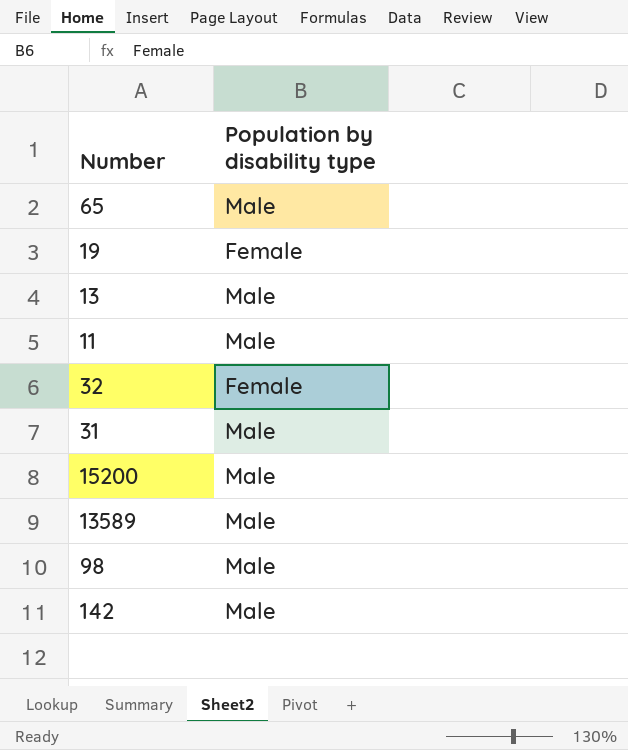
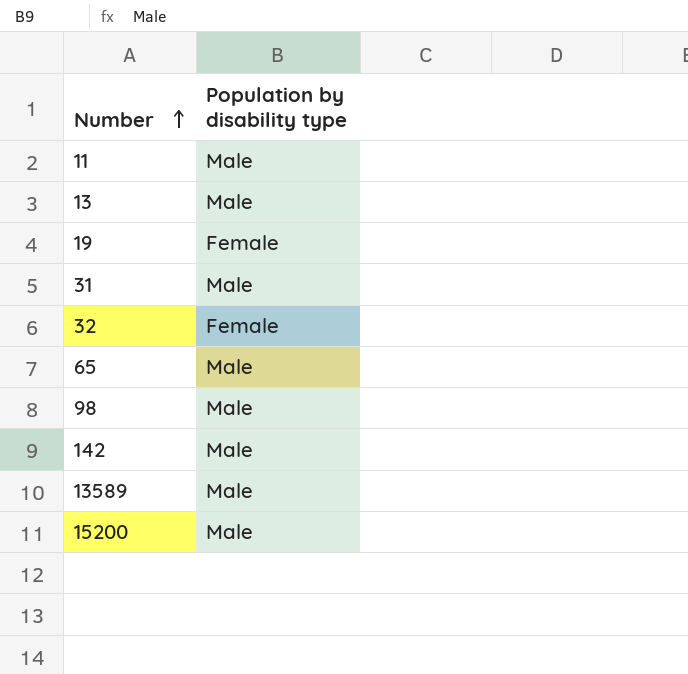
row order: none -> Number ascending

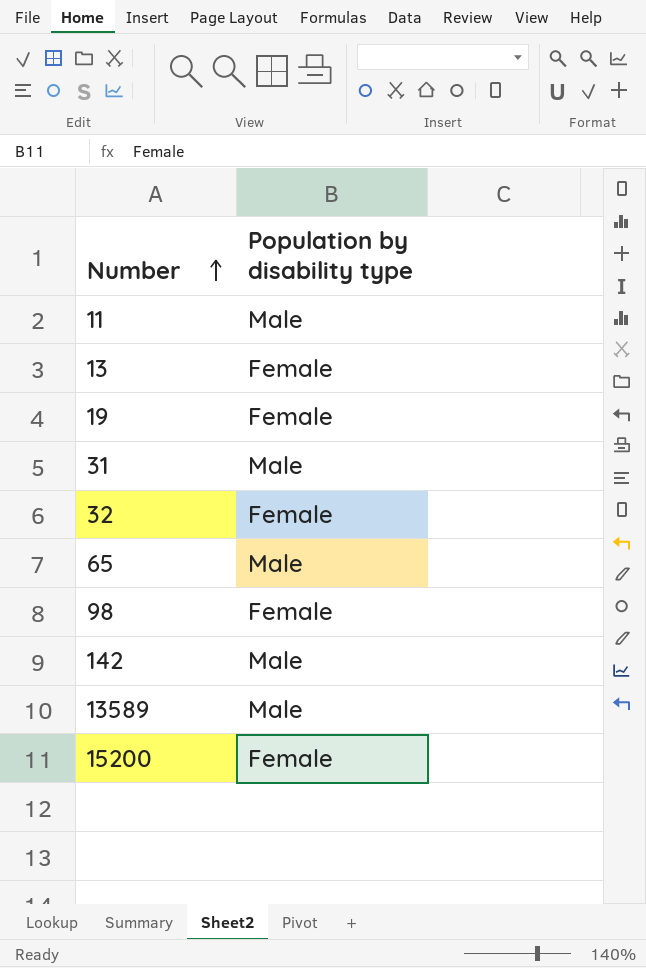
13 | Population by disability type: Male -> Female
98 | Population by disability type: Male -> Female
15200 | Population by disability type: Male -> Female

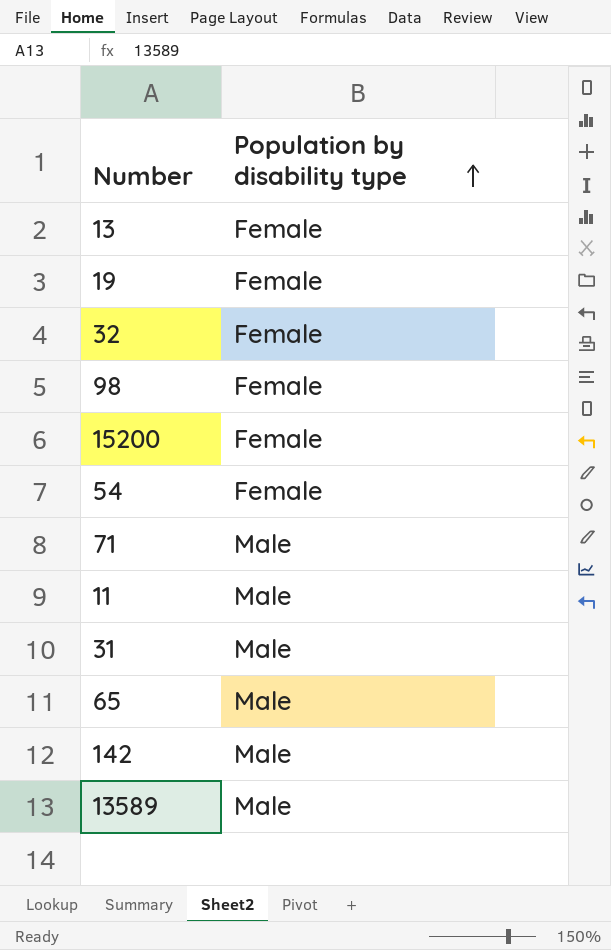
row order: Number ascending -> Population by disability type ascending
row 54: none -> Female
row 71: none -> Male

